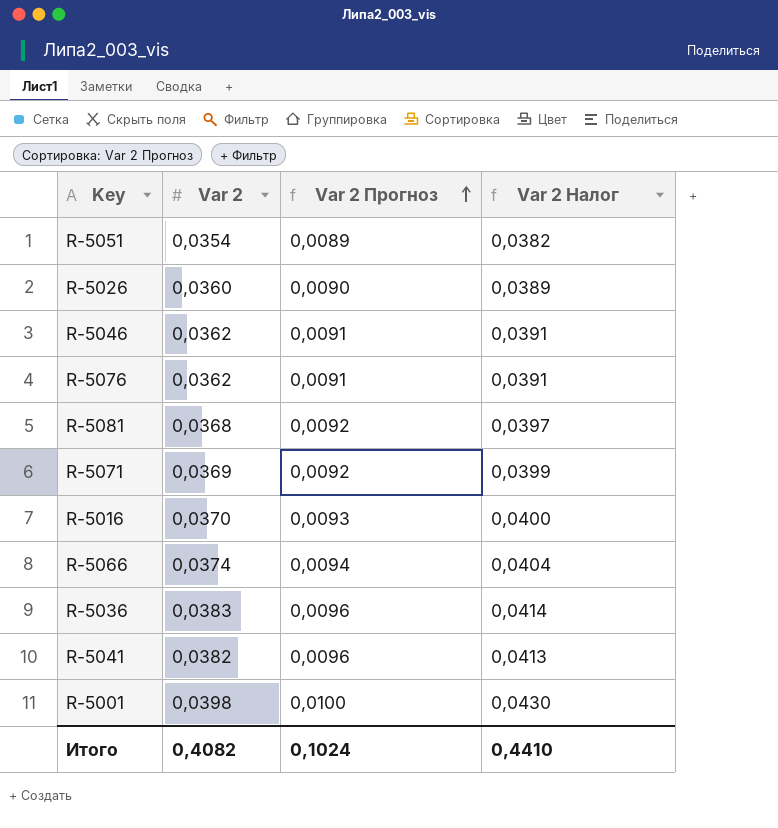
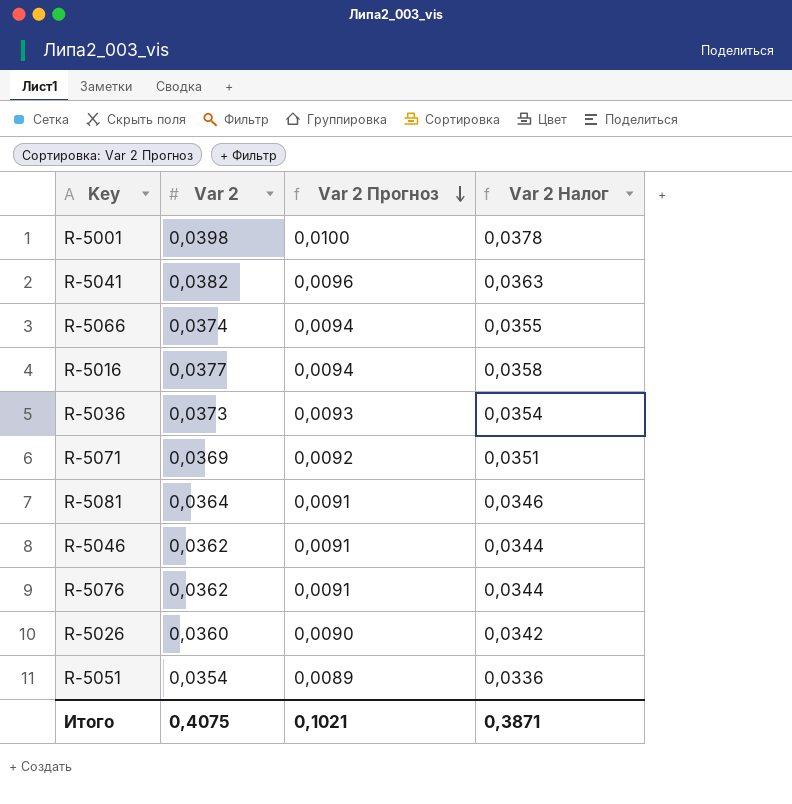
row order: Var 2 Прогноз ascending -> Var 2 Прогноз descending
column Var 2 Налог | formula: [Var 2] * 1,08 -> [Var 2] * 0,95
R-5016 | Var 2: 0,0370 -> 0,0377
R-5016 | Var 2 Прогноз: 0,0093 -> 0,0094
R-5036 | Var 2: 0,0383 -> 0,0373
R-5036 | Var 2 Прогноз: 0,0096 -> 0,0093
R-5081 | Var 2: 0,0368 -> 0,0364
R-5081 | Var 2 Прогноз: 0,0092 -> 0,0091
Итого | Var 2: 0,4082 -> 0,4075
Итого | Var 2 Прогноз: 0,1024 -> 0,1021
Итого | Var 2 Налог: 0,4410 -> 0,3871

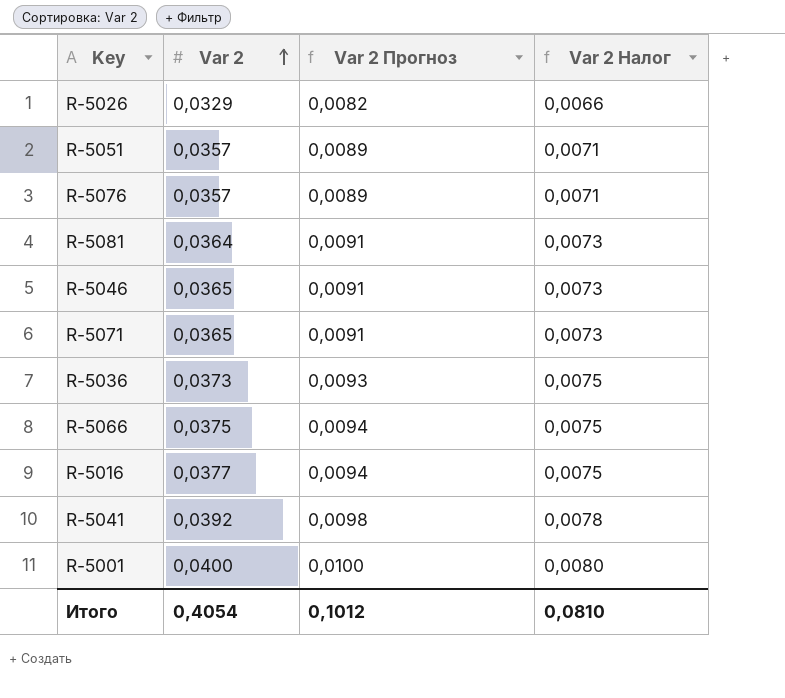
row order: Var 2 Прогноз descending -> Var 2 ascending
column Var 2 Налог | formula: [Var 2] * 0,95 -> [Var 2] * 0,2
R-5026 | Var 2: 0,0360 -> 0,0329
R-5026 | Var 2 Прогноз: 0,0090 -> 0,0082
R-5051 | Var 2: 0,0354 -> 0,0357
R-5076 | Var 2: 0,0362 -> 0,0357
R-5076 | Var 2 Прогноз: 0,0091 -> 0,0089
R-5046 | Var 2: 0,0362 -> 0,0365
R-5071 | Var 2: 0,0369 -> 0,0365
R-5071 | Var 2 Прогноз: 0,0092 -> 0,0091
R-5066 | Var 2: 0,0374 -> 0,0375
R-5041 | Var 2: 0,0382 -> 0,0392
R-5041 | Var 2 Прогноз: 0,0096 -> 0,0098
R-5001 | Var 2: 0,0398 -> 0,0400
Итого | Var 2: 0,4075 -> 0,4054
Итого | Var 2 Прогноз: 0,1021 -> 0,1012
Итого | Var 2 Налог: 0,3871 -> 0,0810

